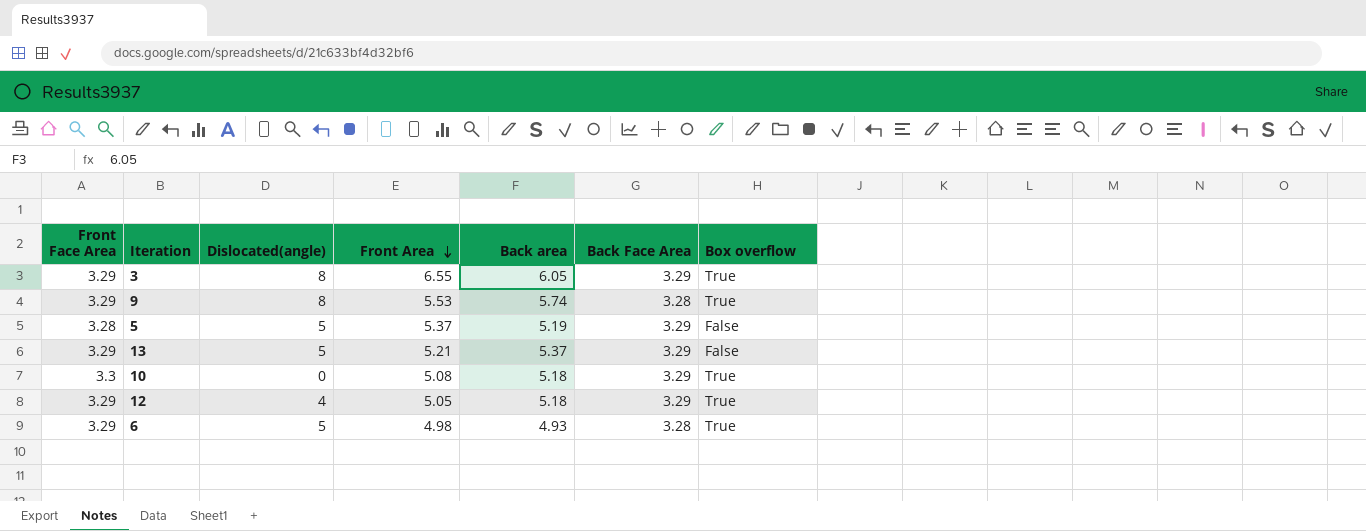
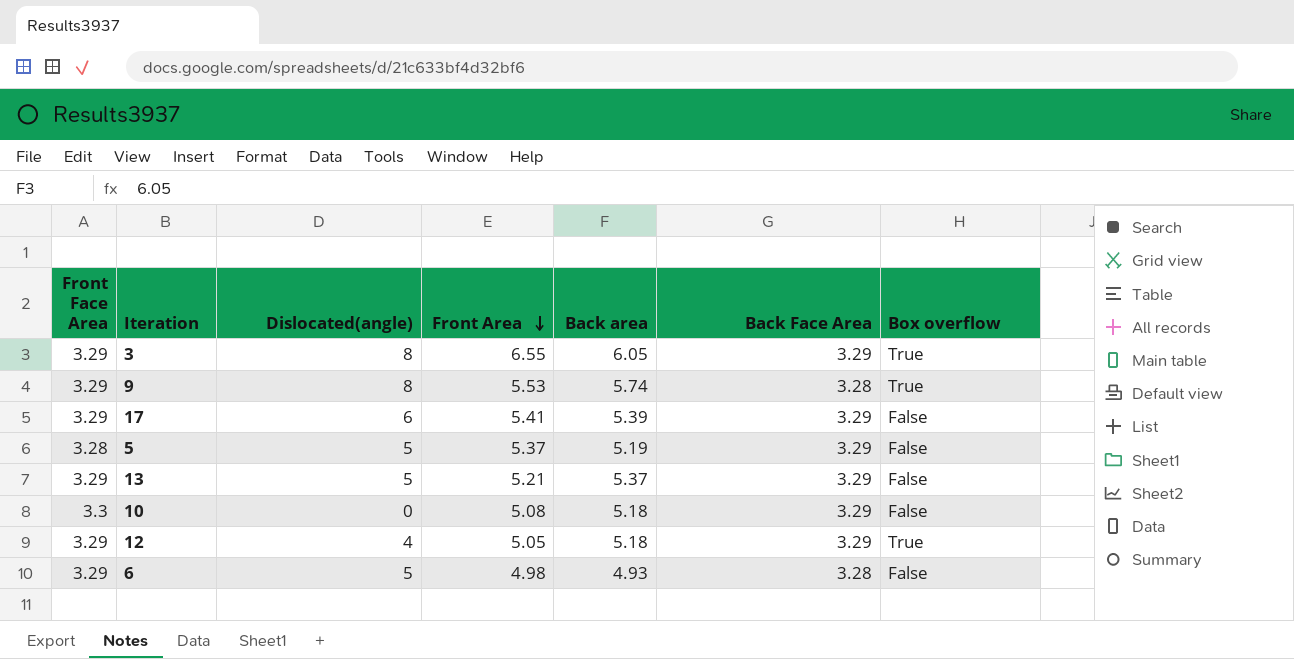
row 17: none -> 3.29 | 6 | 5.41 | 5.39 | 3.29 | False
10 | Box overflow: True -> False
6 | Box overflow: True -> False

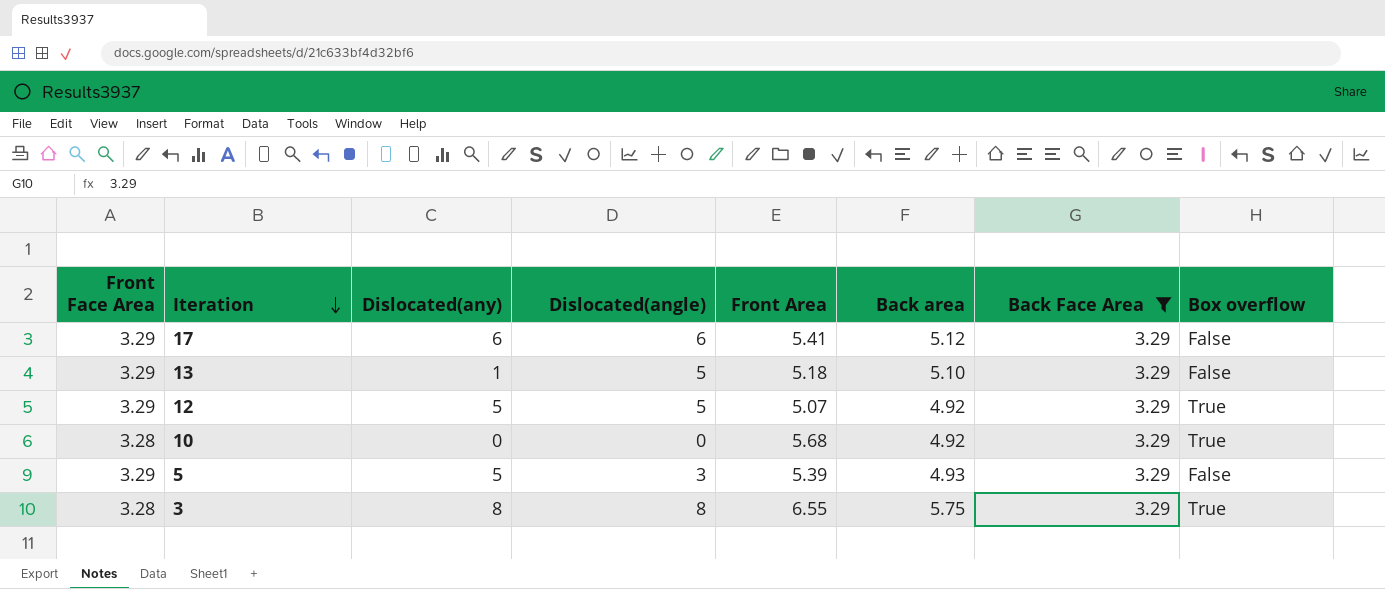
filter: none -> Back Face Area = 3.29
row order: Front Area descending -> Iteration descending
column Dislocated(any) | position: none -> 3
17 | Back area: 5.39 -> 5.12
13 | Front Area: 5.21 -> 5.18
13 | Back area: 5.37 -> 5.10
12 | Dislocated(angle): 4 -> 5
12 | Front Area: 5.05 -> 5.07
12 | Back area: 5.18 -> 4.92
10 | Front Face Area: 3.3 -> 3.28
10 | Front Area: 5.08 -> 5.68
10 | Back area: 5.18 -> 4.92
10 | Box overflow: False -> True
5 | Front Face Area: 3.28 -> 3.29
5 | Dislocated(angle): 5 -> 3
5 | Front Area: 5.37 -> 5.39
5 | Back area: 5.19 -> 4.93
3 | Front Face Area: 3.29 -> 3.28
3 | Back area: 6.05 -> 5.75

